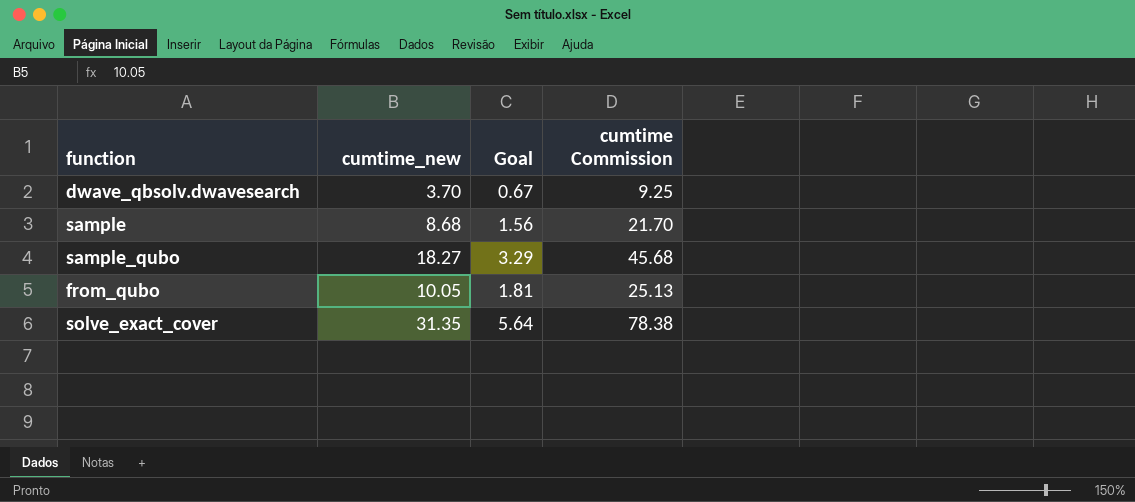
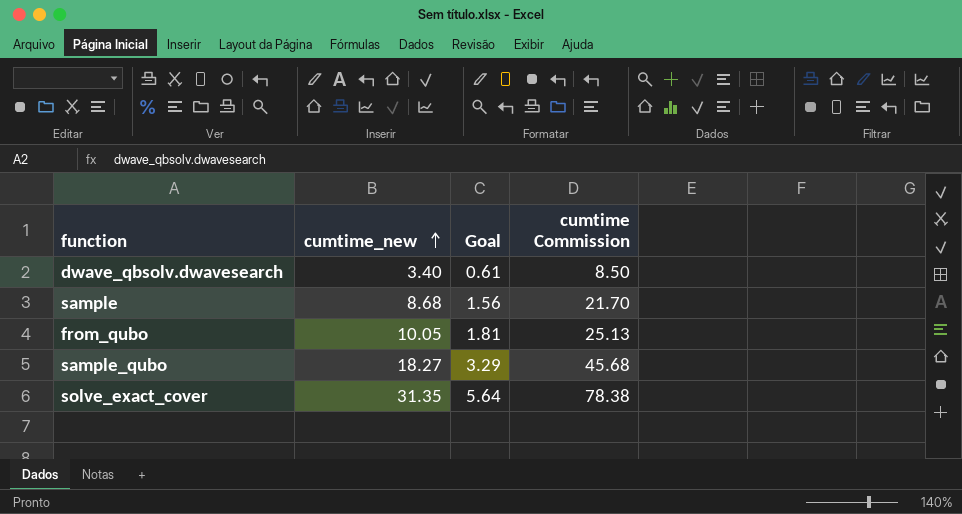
row order: none -> cumtime_new ascending
dwave_qbsolv.dwavesearch | cumtime_new: 3.70 -> 3.40
dwave_qbsolv.dwavesearch | Goal: 0.67 -> 0.61
dwave_qbsolv.dwavesearch | cumtime Commission: 9.25 -> 8.50

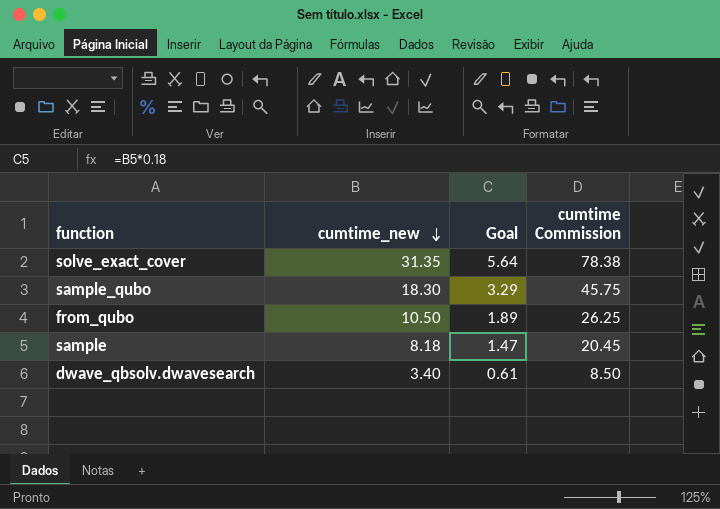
row order: cumtime_new ascending -> cumtime_new descending
sample_qubo | cumtime_new: 18.27 -> 18.30
sample_qubo | cumtime Commission: 45.68 -> 45.75
from_qubo | cumtime_new: 10.05 -> 10.50
from_qubo | Goal: 1.81 -> 1.89
from_qubo | cumtime Commission: 25.13 -> 26.25
sample | cumtime_new: 8.68 -> 8.18
sample | Goal: 1.56 -> 1.47
sample | cumtime Commission: 21.70 -> 20.45

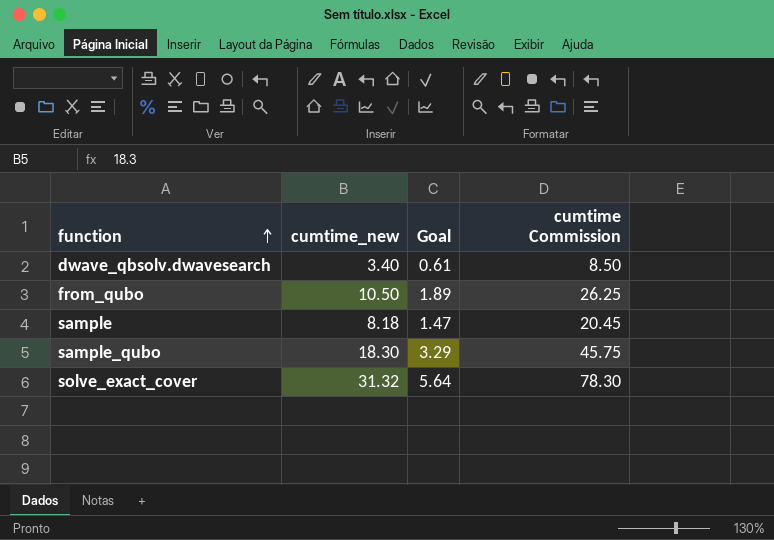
row order: cumtime_new descending -> function ascending
solve_exact_cover | cumtime_new: 31.35 -> 31.32
solve_exact_cover | cumtime Commission: 78.38 -> 78.30

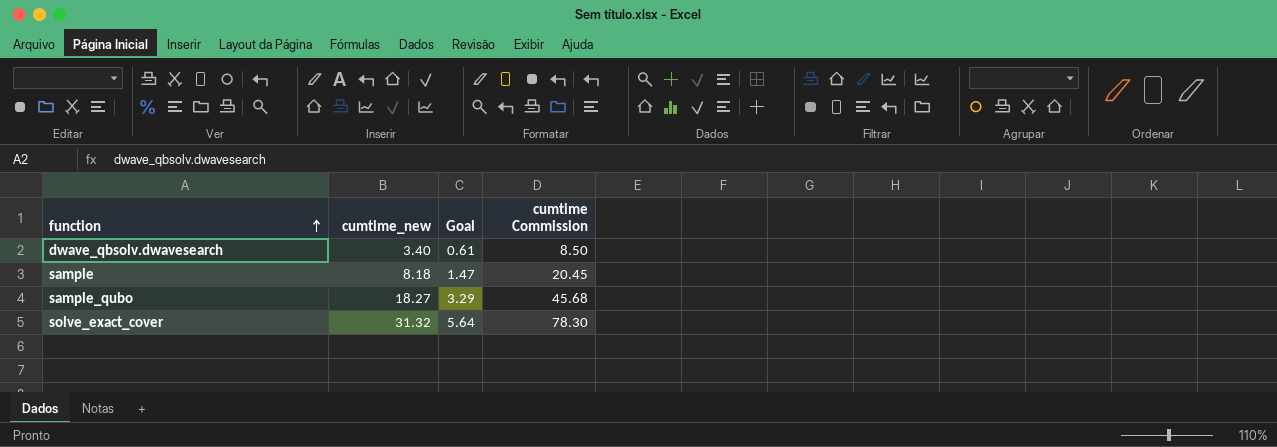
row from_qubo: 10.50 | 1.89 | 26.25 -> none
sample_qubo | cumtime_new: 18.30 -> 18.27
sample_qubo | cumtime Commission: 45.75 -> 45.68

